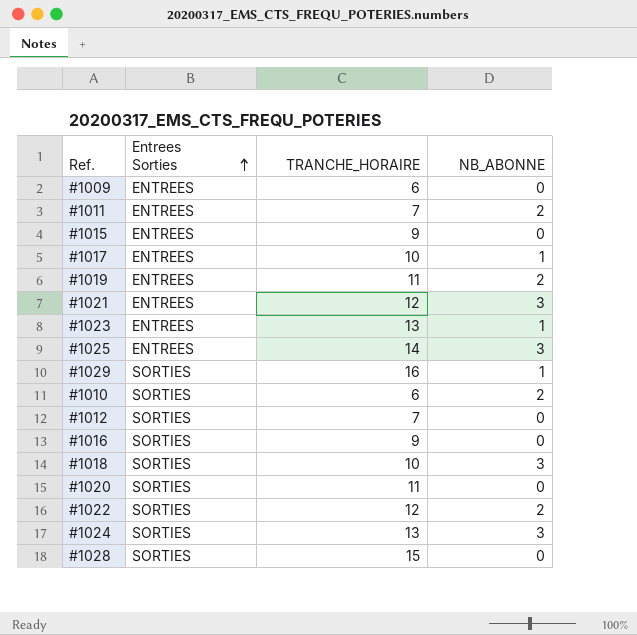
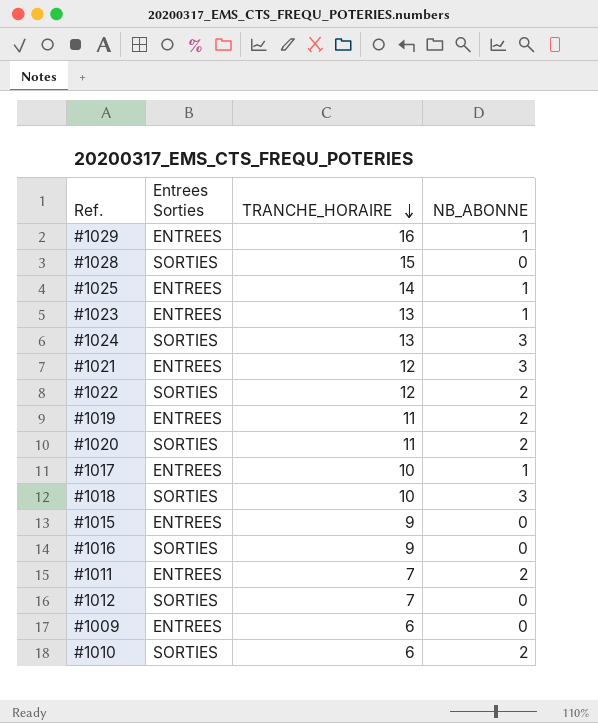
row order: Entrees Sorties ascending -> TRANCHE_HORAIRE descending
#1029 | Entrees Sorties: SORTIES -> ENTREES
#1025 | NB_ABONNE: 3 -> 1
#1020 | NB_ABONNE: 0 -> 2

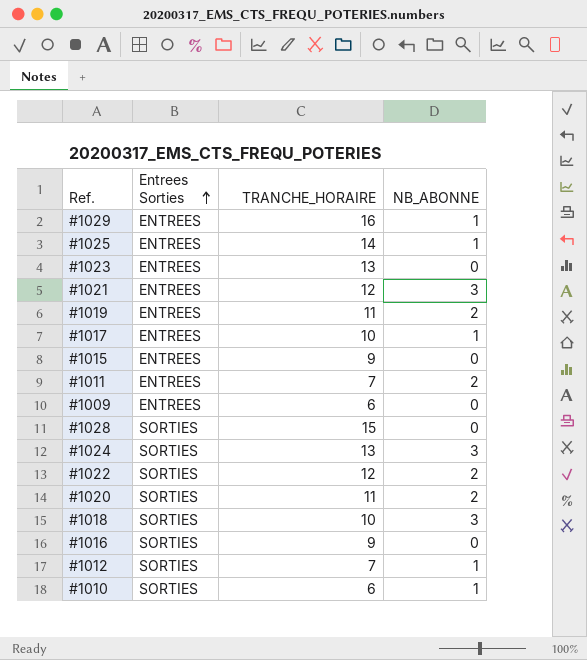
row order: TRANCHE_HORAIRE descending -> Entrees Sorties ascending
#1023 | NB_ABONNE: 1 -> 0
#1012 | NB_ABONNE: 0 -> 1
#1010 | NB_ABONNE: 2 -> 1

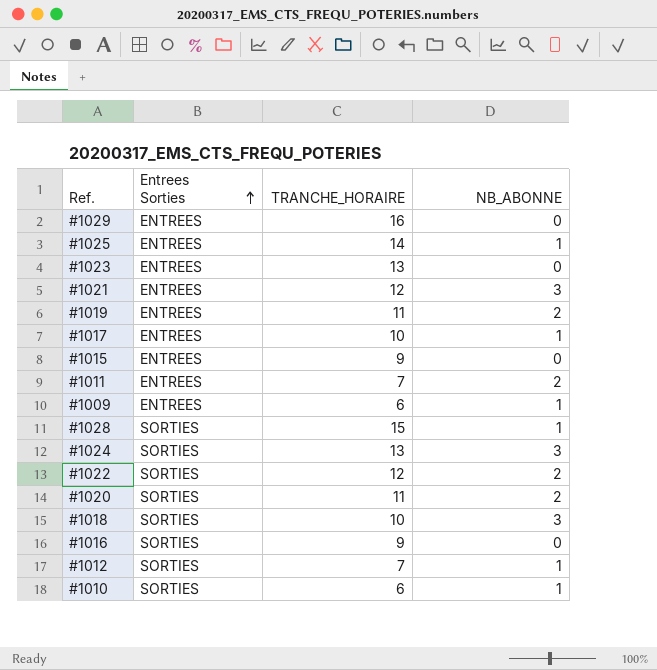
#1029 | NB_ABONNE: 1 -> 0
#1009 | NB_ABONNE: 0 -> 1
#1028 | NB_ABONNE: 0 -> 1

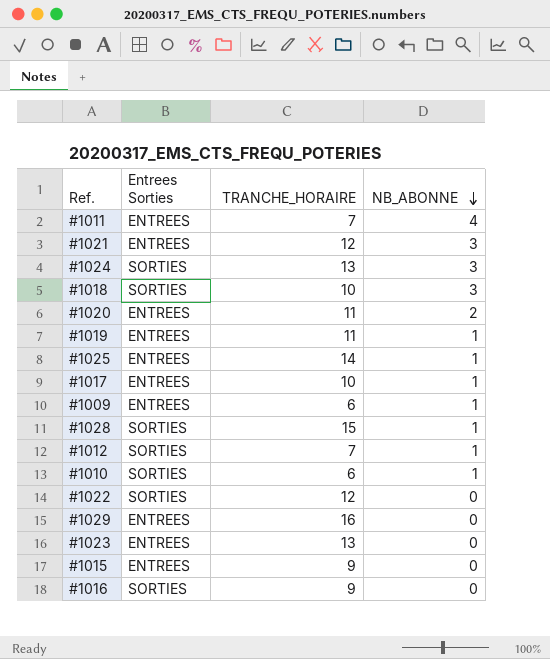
row order: Entrees Sorties ascending -> NB_ABONNE descending
#1011 | NB_ABONNE: 2 -> 4
#1020 | Entrees Sorties: SORTIES -> ENTREES
#1019 | NB_ABONNE: 2 -> 1
#1022 | NB_ABONNE: 2 -> 0

